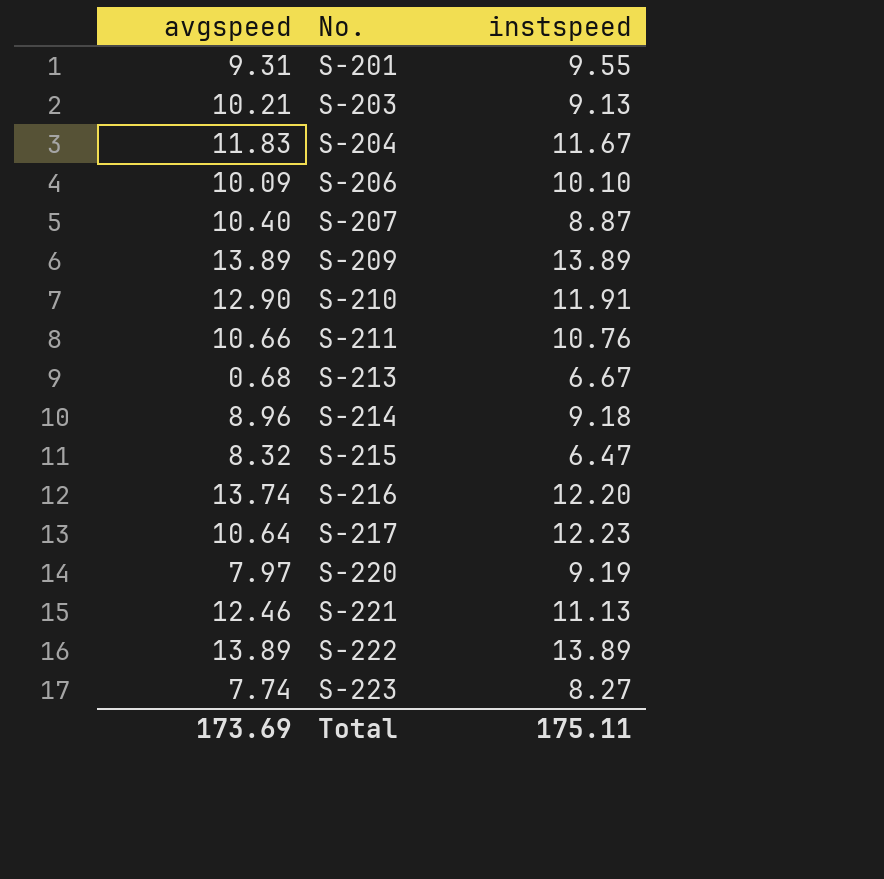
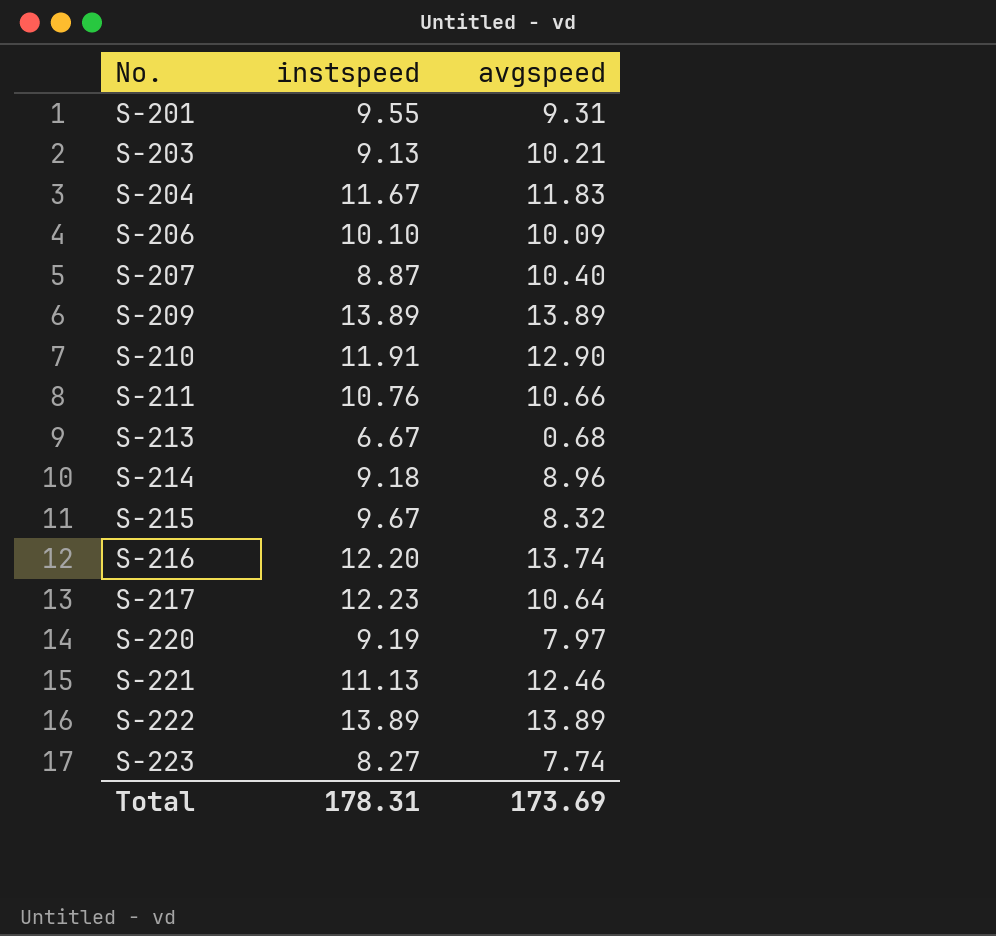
column avgspeed | position: 1 -> 3
S-215 | instspeed: 6.47 -> 9.67
Total | instspeed: 175.11 -> 178.31

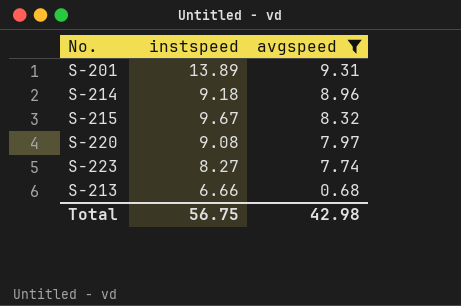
filter: none -> avgspeed <= 9.31
row order: No. ascending -> avgspeed descending
S-201 | instspeed: 9.55 -> 13.89
S-220 | instspeed: 9.19 -> 9.08
S-213 | instspeed: 6.67 -> 6.66
Total | instspeed: 178.31 -> 56.75
Total | avgspeed: 173.69 -> 42.98

